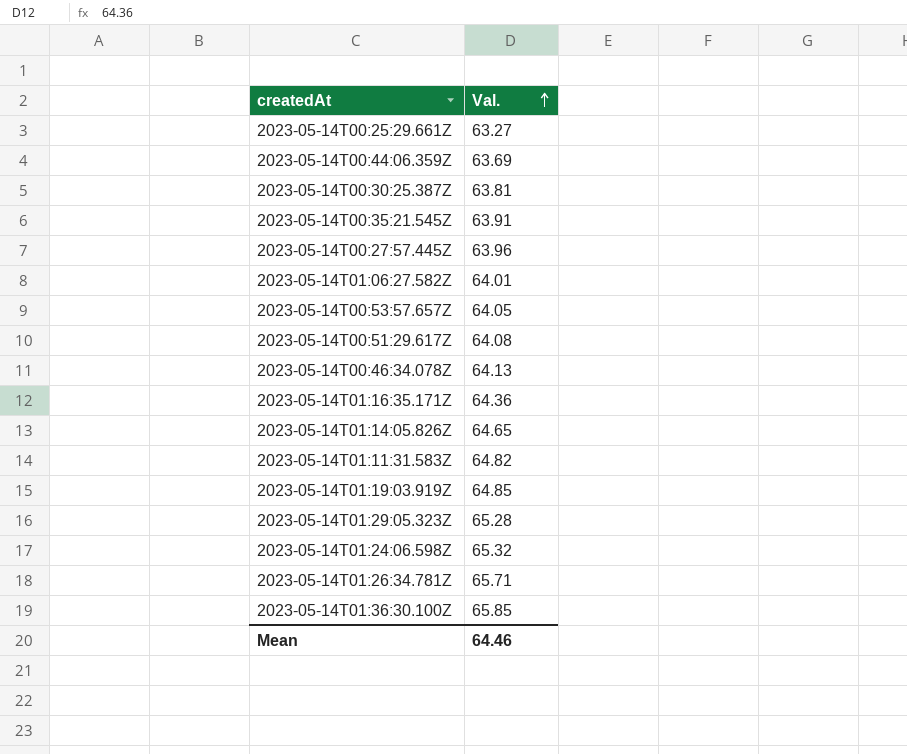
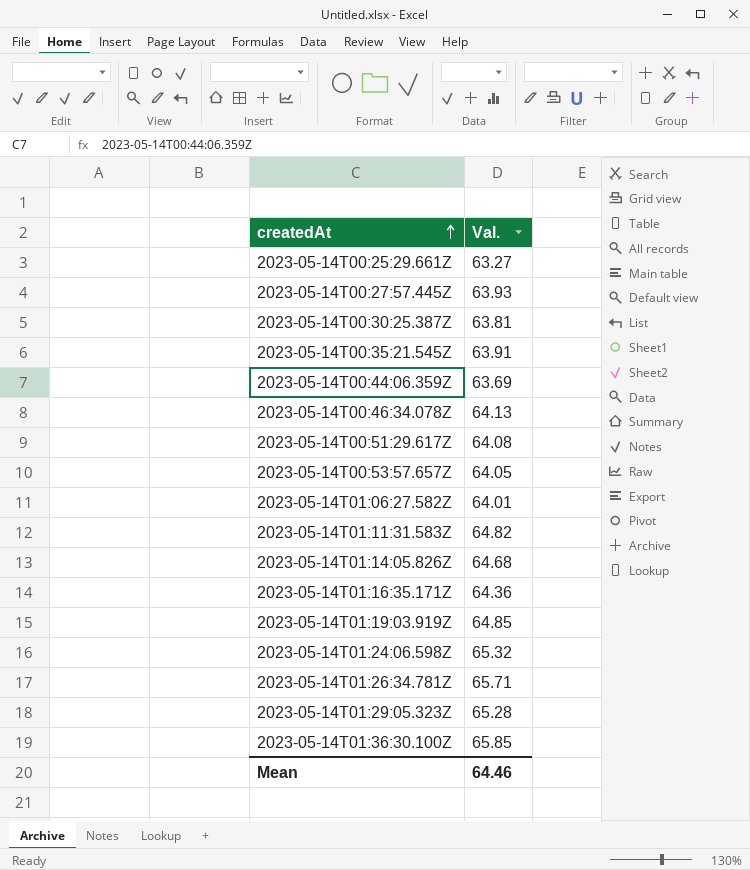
row order: Val. ascending -> createdAt ascending
2023-05-14T00:27:57.445Z | Val.: 63.96 -> 63.93
2023-05-14T01:14:05.826Z | Val.: 64.65 -> 64.68

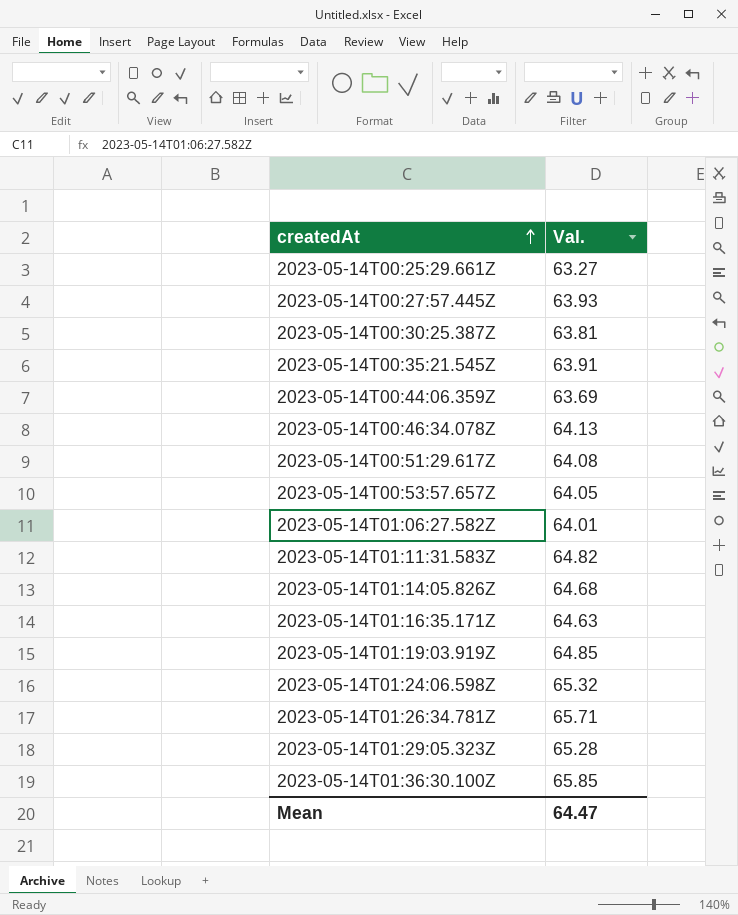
2023-05-14T01:16:35.171Z | Val.: 64.36 -> 64.63
Mean | Val.: 64.46 -> 64.47

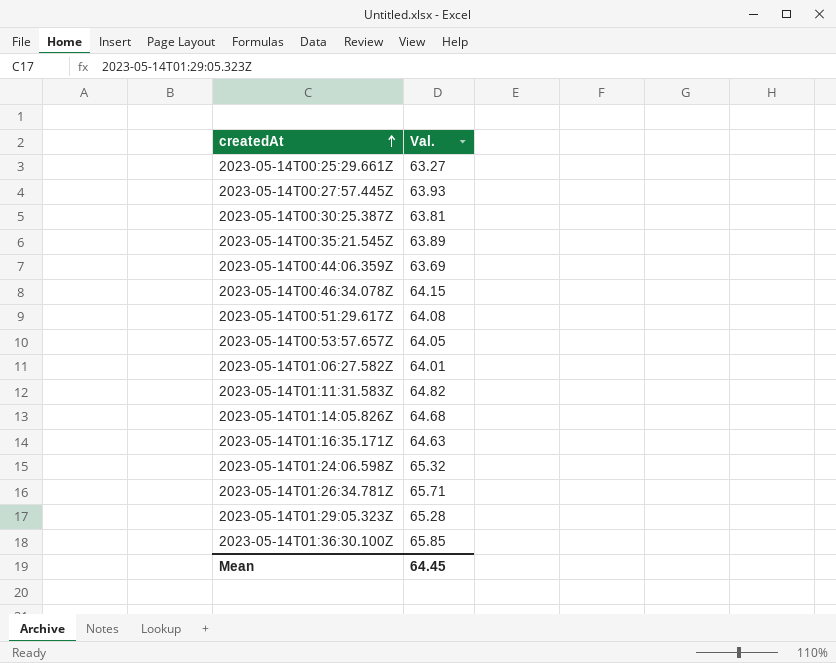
row 2023-05-14T01:19:03.919Z: 64.85 -> none
2023-05-14T00:35:21.545Z | Val.: 63.91 -> 63.89
2023-05-14T00:46:34.078Z | Val.: 64.13 -> 64.15
Mean | Val.: 64.47 -> 64.45

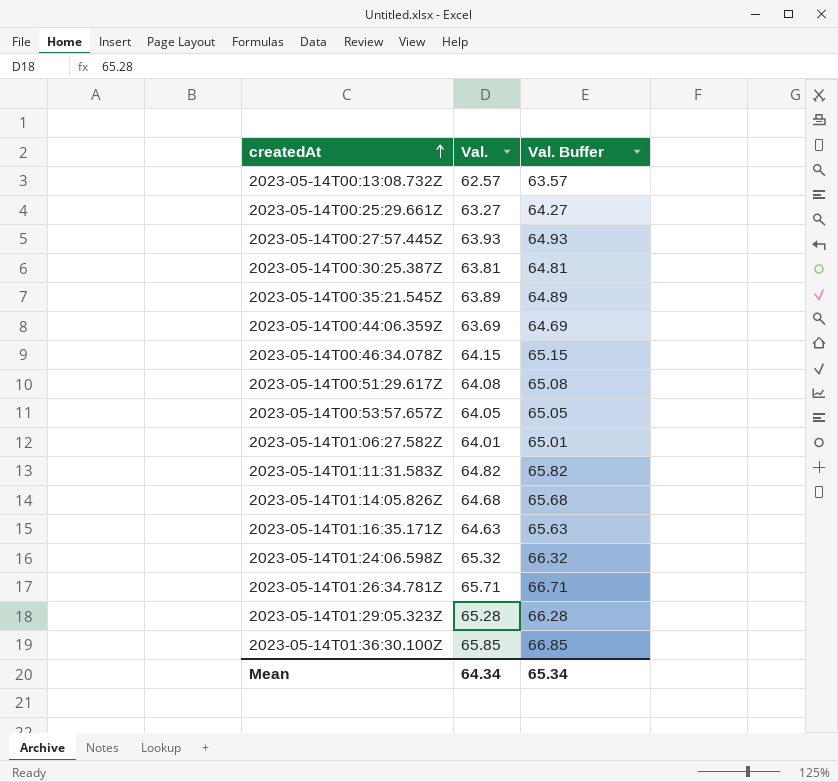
column Val. Buffer | formula: none -> [Val.] + 1
row 2023-05-14T00:13:08.732Z: none -> 62.57 | 63.57
Mean | Val.: 64.45 -> 64.34

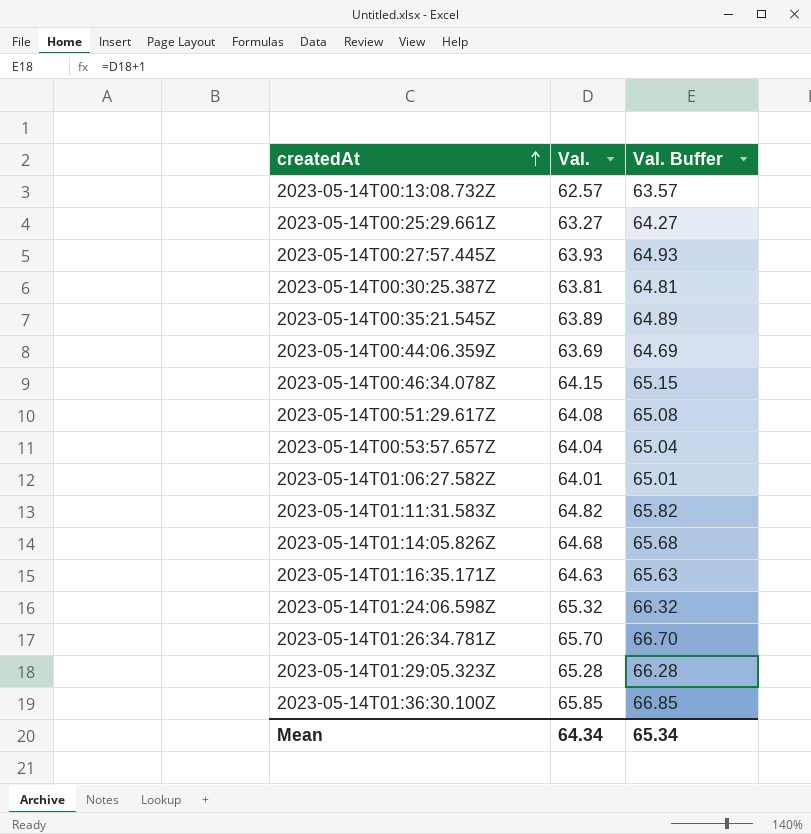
2023-05-14T00:53:57.657Z | Val.: 64.05 -> 64.04
2023-05-14T00:53:57.657Z | Val. Buffer: 65.05 -> 65.04
2023-05-14T01:26:34.781Z | Val.: 65.71 -> 65.70
2023-05-14T01:26:34.781Z | Val. Buffer: 66.71 -> 66.70

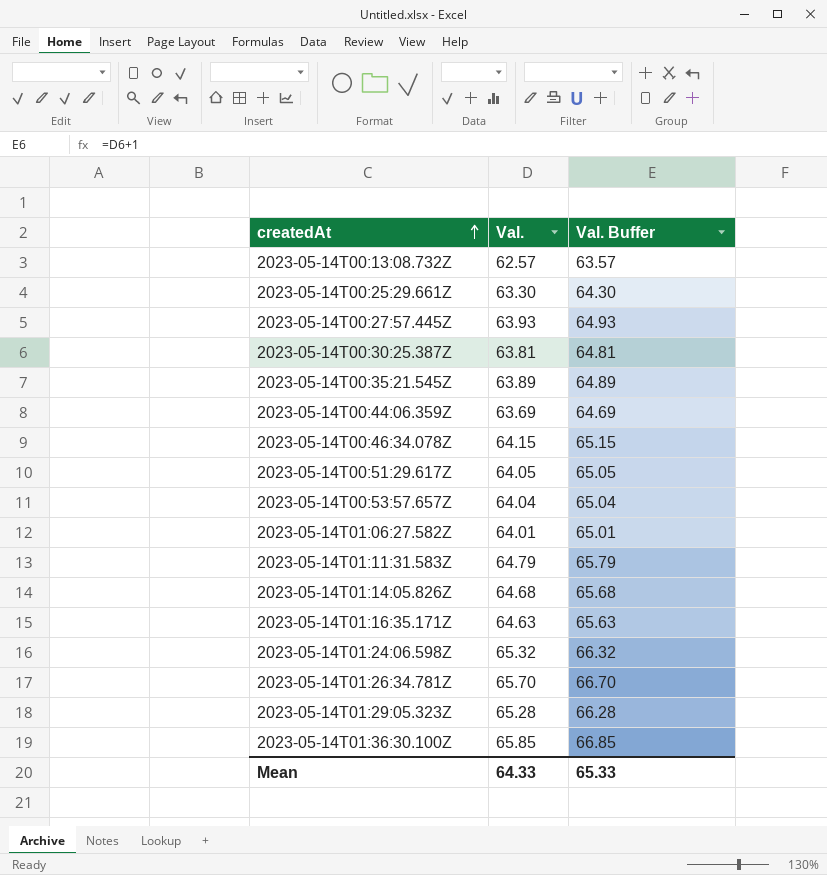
2023-05-14T00:25:29.661Z | Val.: 63.27 -> 63.30
2023-05-14T00:25:29.661Z | Val. Buffer: 64.27 -> 64.30
2023-05-14T00:51:29.617Z | Val.: 64.08 -> 64.05
2023-05-14T00:51:29.617Z | Val. Buffer: 65.08 -> 65.05
2023-05-14T01:11:31.583Z | Val.: 64.82 -> 64.79
2023-05-14T01:11:31.583Z | Val. Buffer: 65.82 -> 65.79
Mean | Val.: 64.34 -> 64.33
Mean | Val. Buffer: 65.34 -> 65.33

